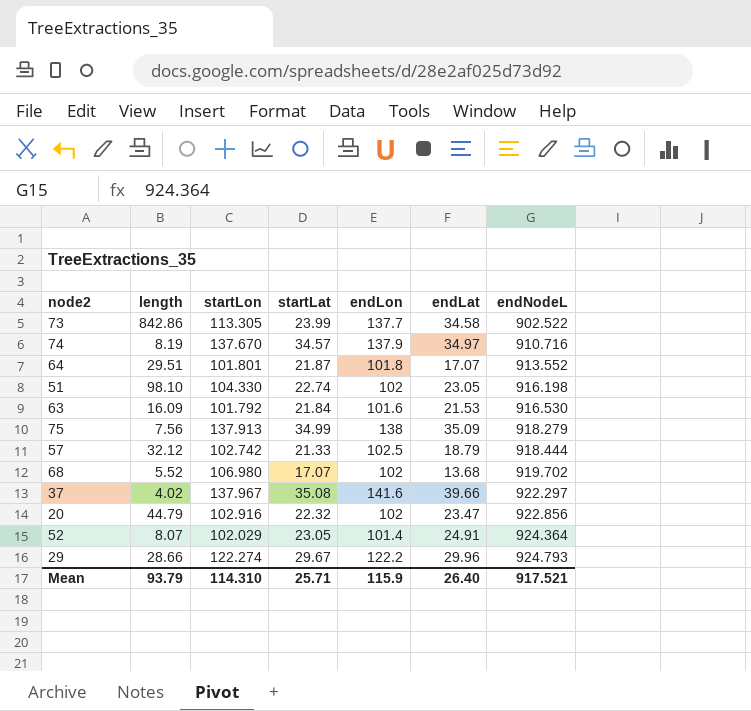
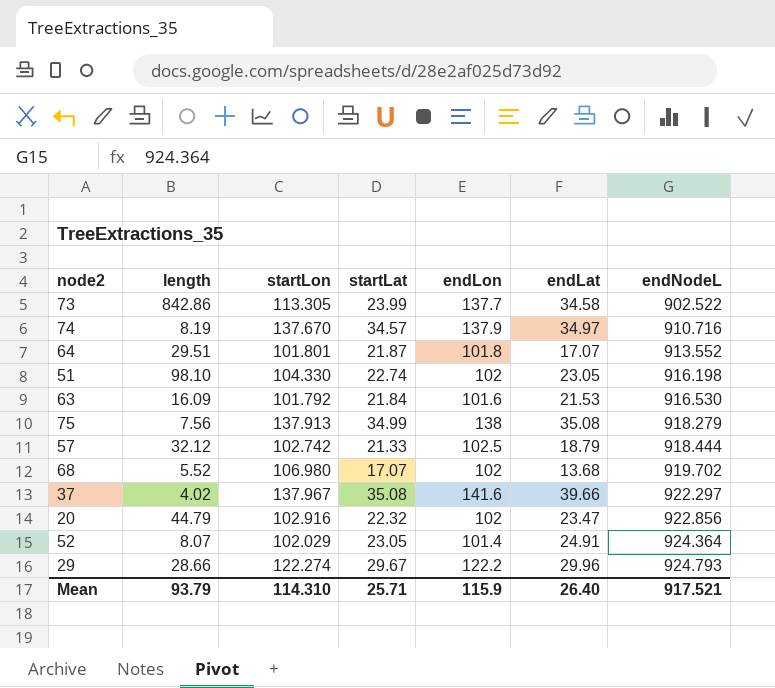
75 | endLat: 35.09 -> 35.08

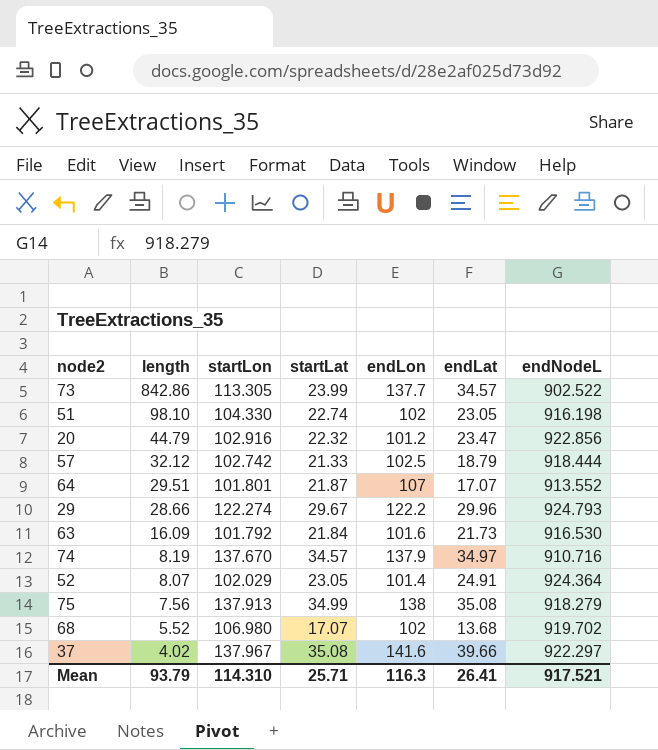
row order: endNodeL ascending -> length descending
73 | endLat: 34.58 -> 34.57
20 | endLon: 102 -> 101.2
64 | endLon: 101.8 -> 107
63 | endLat: 21.53 -> 21.73
Mean | endLon: 115.9 -> 116.3
Mean | endLat: 26.40 -> 26.41

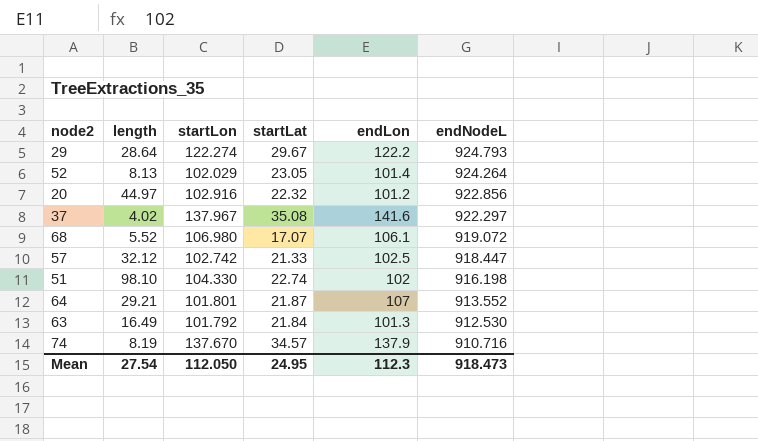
row order: length descending -> endNodeL descending
column endLat | position: 6 -> none
row 73: 842.86 | 113.305 | 23.99 | 137.7 | 34.57 | 902.522 -> none
row 75: 7.56 | 137.913 | 34.99 | 138 | 35.08 | 918.279 -> none
29 | length: 28.66 -> 28.64
52 | length: 8.07 -> 8.13
52 | endNodeL: 924.364 -> 924.264
20 | length: 44.79 -> 44.97
68 | endLon: 102 -> 106.1
68 | endNodeL: 919.702 -> 919.072
57 | endNodeL: 918.444 -> 918.447
64 | length: 29.51 -> 29.21
63 | length: 16.09 -> 16.49
63 | endLon: 101.6 -> 101.3
63 | endNodeL: 916.530 -> 912.530
Mean | length: 93.79 -> 27.54
Mean | startLon: 114.310 -> 112.050
Mean | startLat: 25.71 -> 24.95
Mean | endLon: 116.3 -> 112.3
Mean | endNodeL: 917.521 -> 918.473

